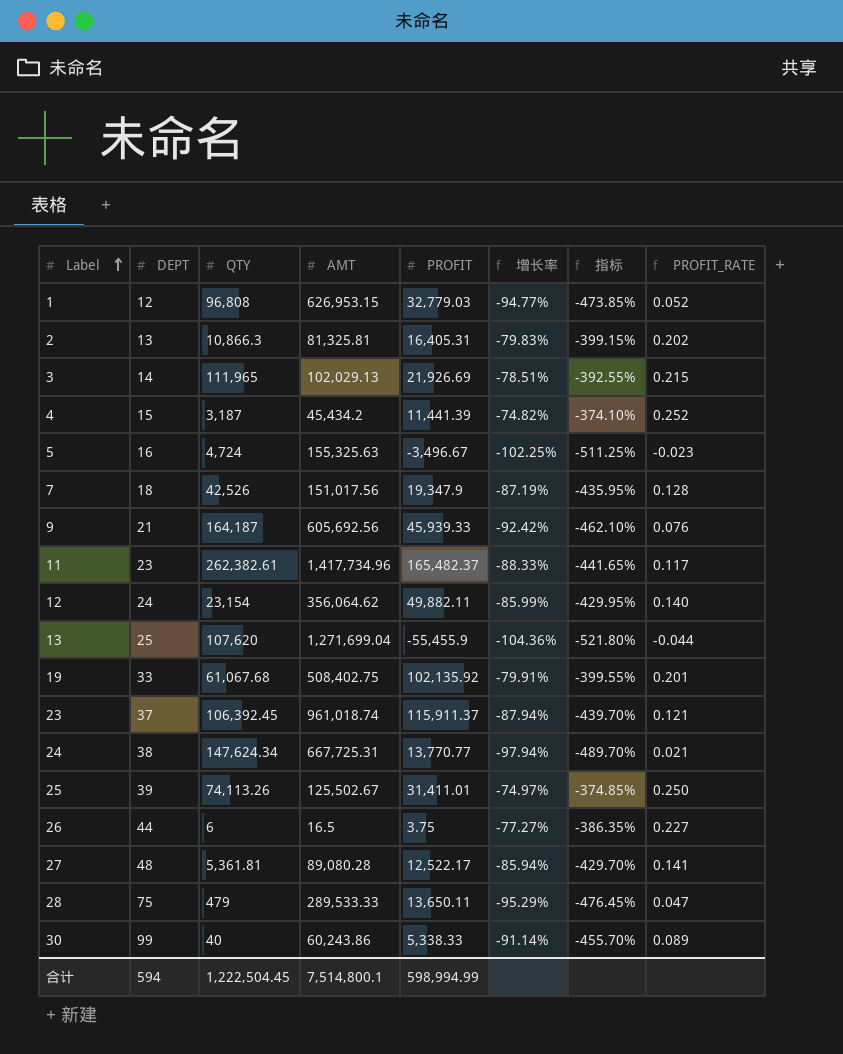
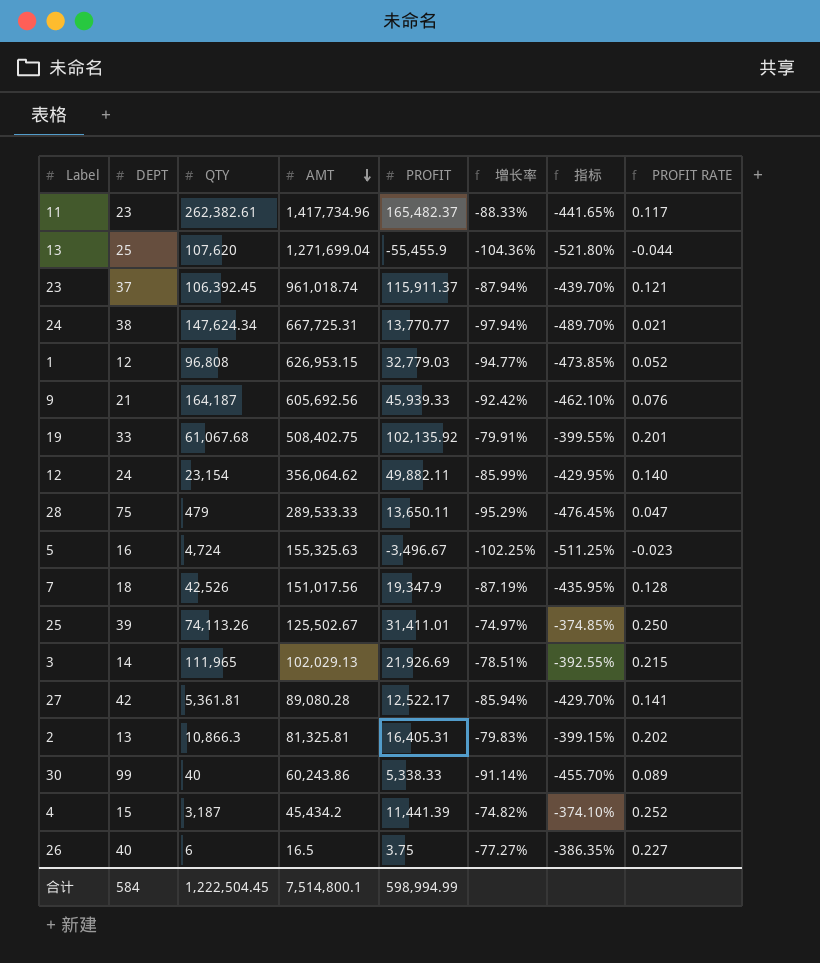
row order: Label ascending -> AMT descending
column name: PROFIT_RATE -> PROFIT RATE
27 | DEPT: 48 -> 42
26 | DEPT: 44 -> 40
合计 | DEPT: 594 -> 584

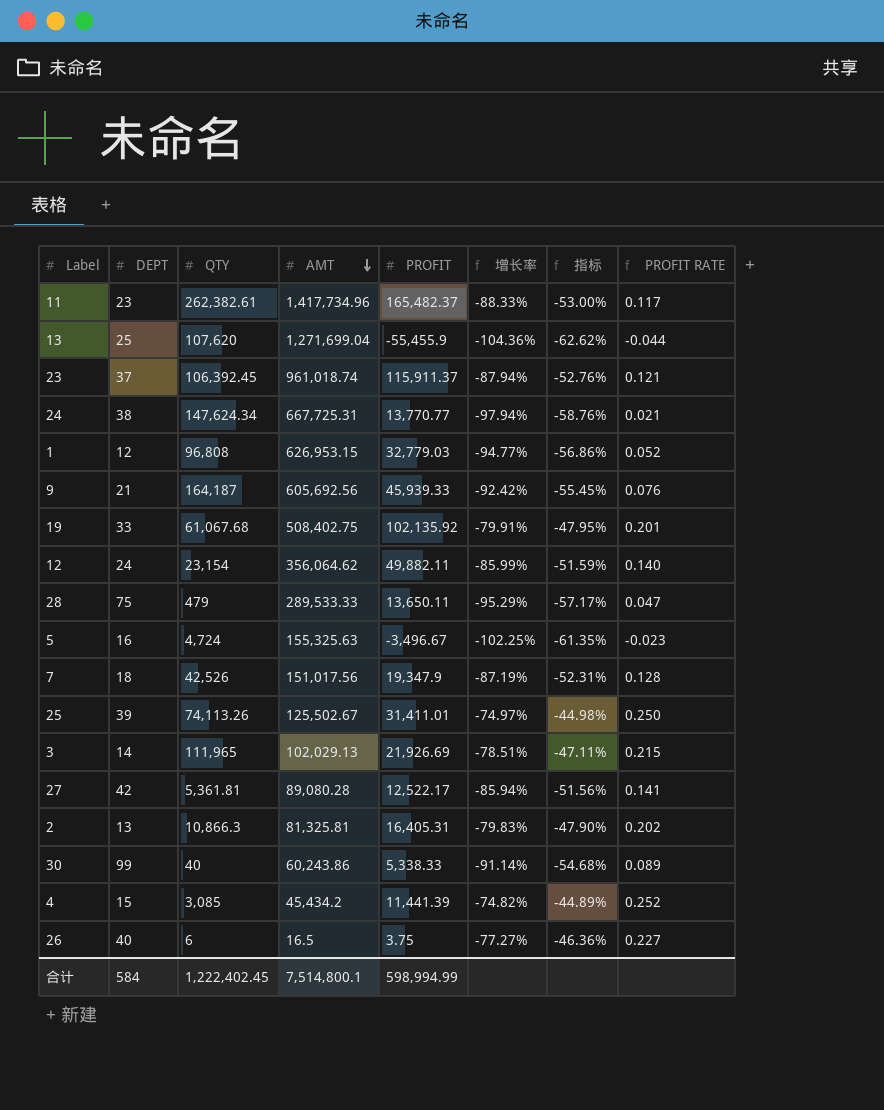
column 指标 | formula: [增长率] * 5 -> [增长率] * 0.6
4 | QTY: 3,187 -> 3,085
合计 | QTY: 1,222,504.45 -> 1,222,402.45

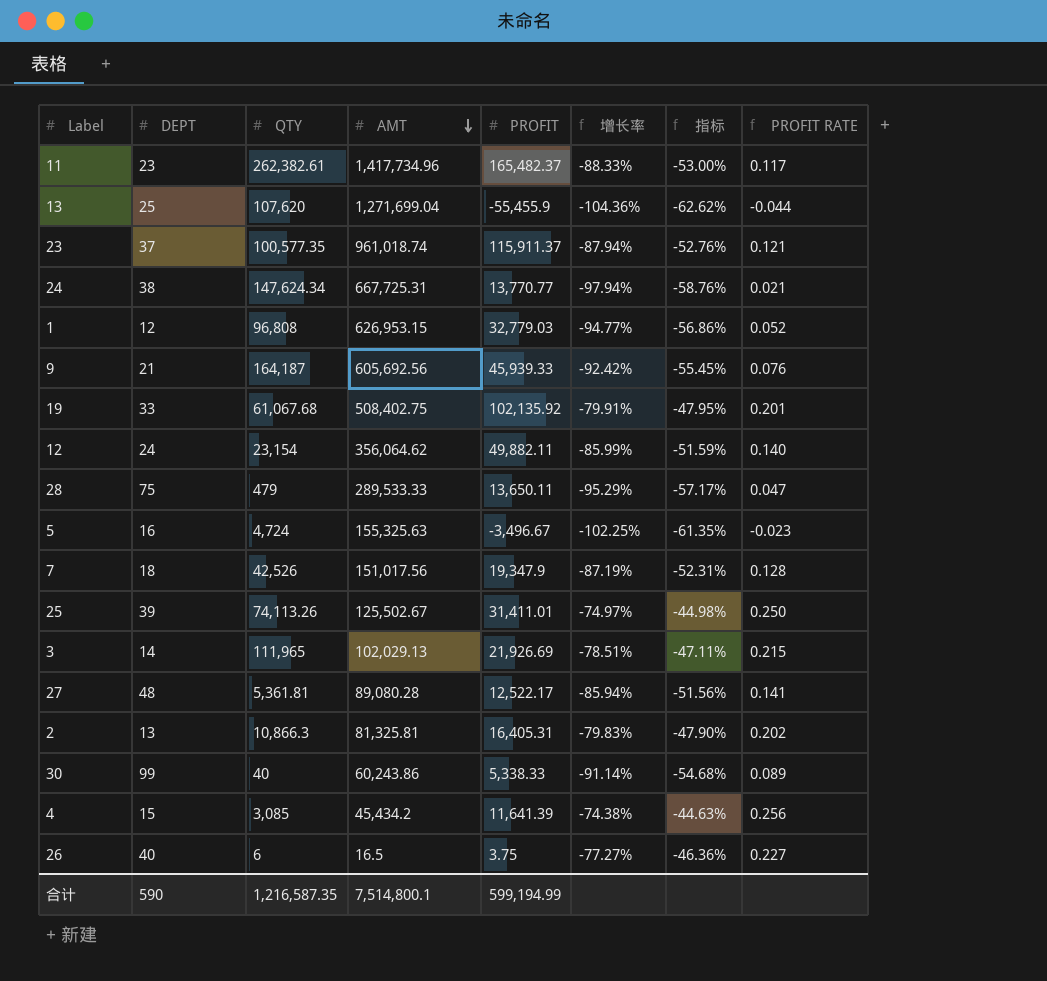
23 | QTY: 106,392.45 -> 100,577.35
27 | DEPT: 42 -> 48
4 | PROFIT: 11,441.39 -> 11,641.39
4 | 增长率: -74.82% -> -74.38%
4 | 指标: -44.89% -> -44.63%
4 | PROFIT RATE: 0.252 -> 0.256
合计 | DEPT: 584 -> 590
合计 | QTY: 1,222,402.45 -> 1,216,587.35
合计 | PROFIT: 598,994.99 -> 599,194.99

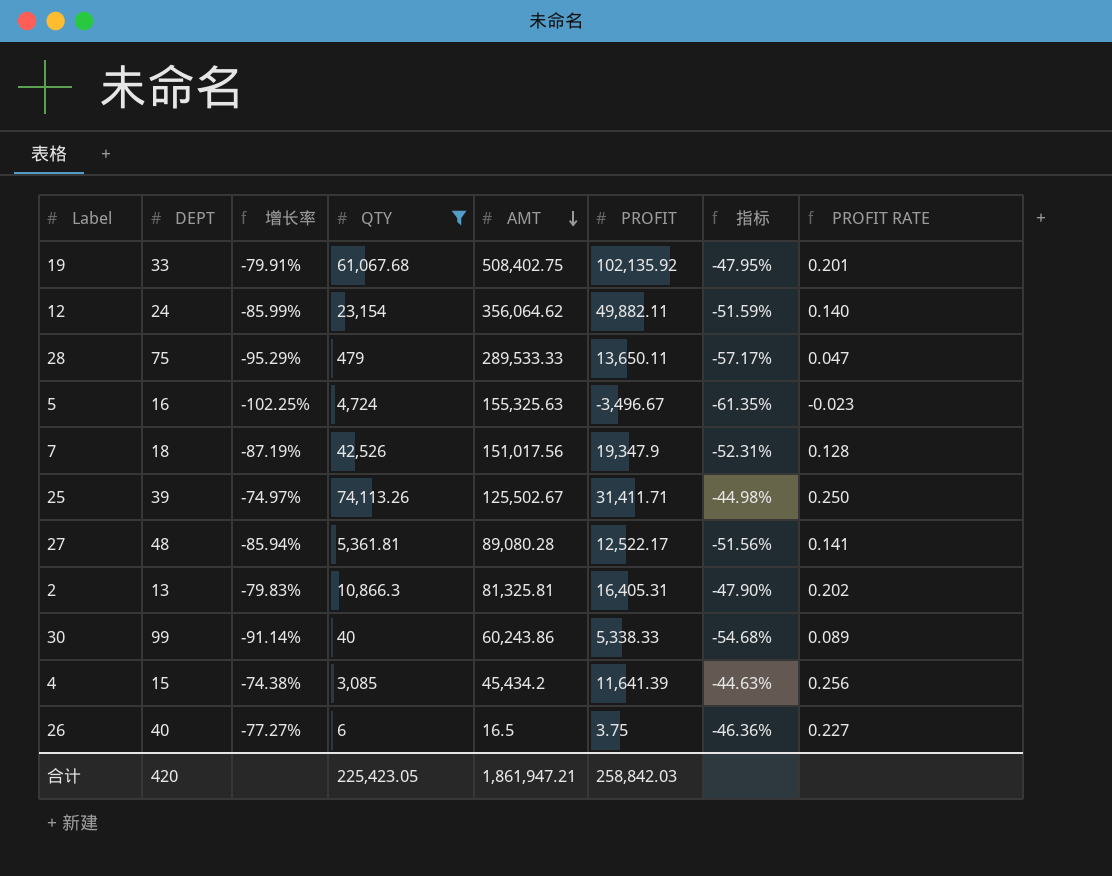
filter: none -> QTY <= 74,113.26
column 增长率 | position: 6 -> 3
25 | PROFIT: 31,411.01 -> 31,411.71
合计 | DEPT: 590 -> 420
合计 | QTY: 1,216,587.35 -> 225,423.05
合计 | AMT: 7,514,800.1 -> 1,861,947.21
合计 | PROFIT: 599,194.99 -> 258,842.03

